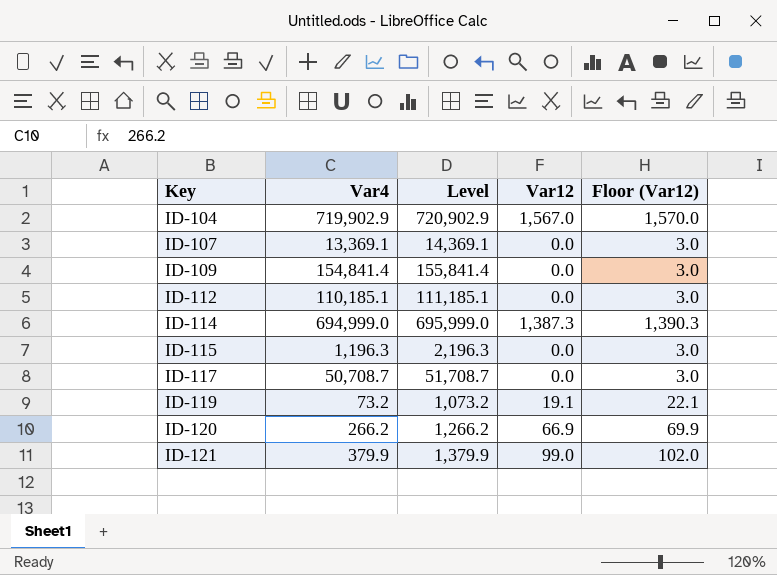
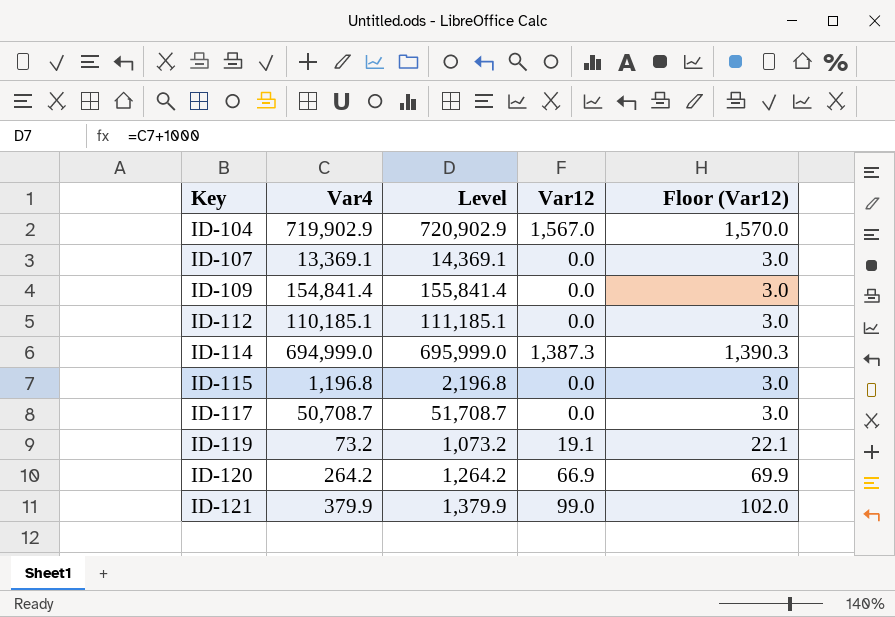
ID-115 | Var4: 1,196.3 -> 1,196.8
ID-115 | Level: 2,196.3 -> 2,196.8
ID-120 | Var4: 266.2 -> 264.2
ID-120 | Level: 1,266.2 -> 1,264.2

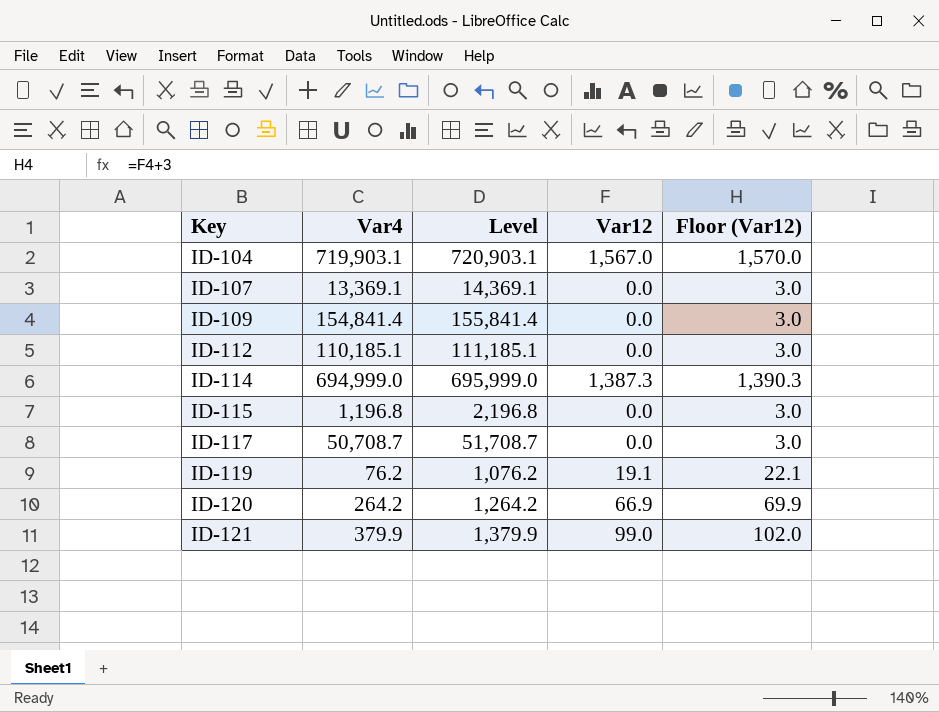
ID-104 | Var4: 719,902.9 -> 719,903.1
ID-104 | Level: 720,902.9 -> 720,903.1
ID-119 | Var4: 73.2 -> 76.2
ID-119 | Level: 1,073.2 -> 1,076.2

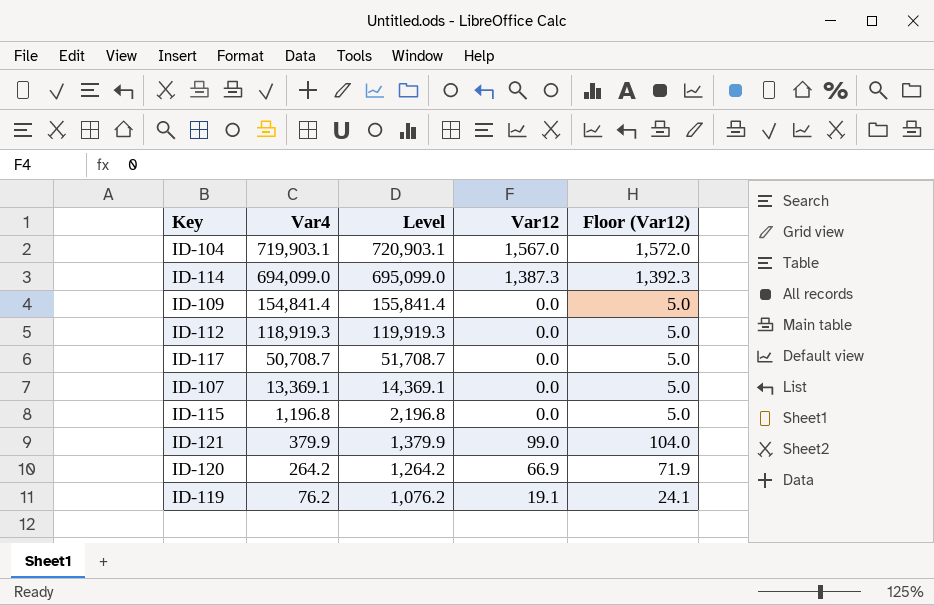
row order: Key ascending -> Var4 descending
column Floor (Var12) | formula: [Var12] + 3 -> [Var12] + 5
ID-114 | Var4: 694,999.0 -> 694,099.0
ID-114 | Level: 695,999.0 -> 695,099.0
ID-112 | Var4: 110,185.1 -> 118,919.3
ID-112 | Level: 111,185.1 -> 119,919.3

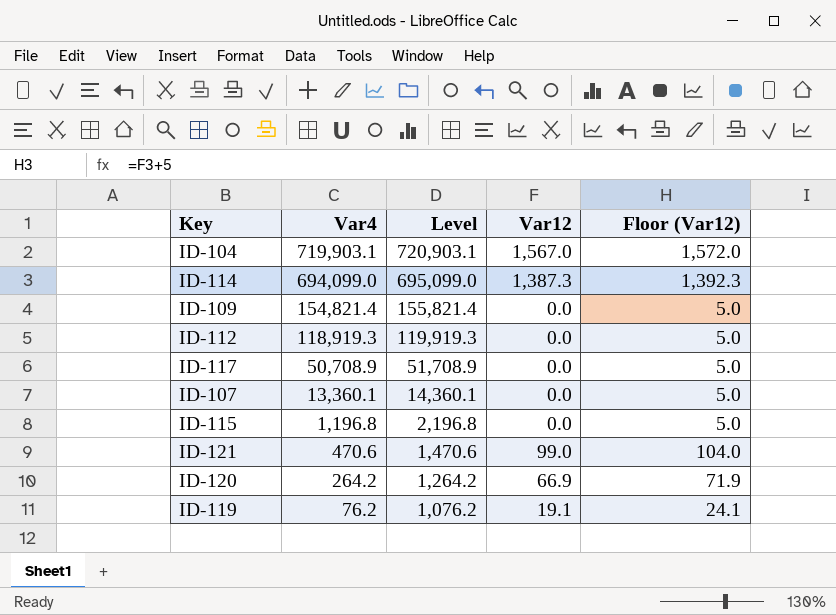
ID-109 | Var4: 154,841.4 -> 154,821.4
ID-109 | Level: 155,841.4 -> 155,821.4
ID-117 | Var4: 50,708.7 -> 50,708.9
ID-117 | Level: 51,708.7 -> 51,708.9
ID-107 | Var4: 13,369.1 -> 13,360.1
ID-107 | Level: 14,369.1 -> 14,360.1
ID-121 | Var4: 379.9 -> 470.6
ID-121 | Level: 1,379.9 -> 1,470.6

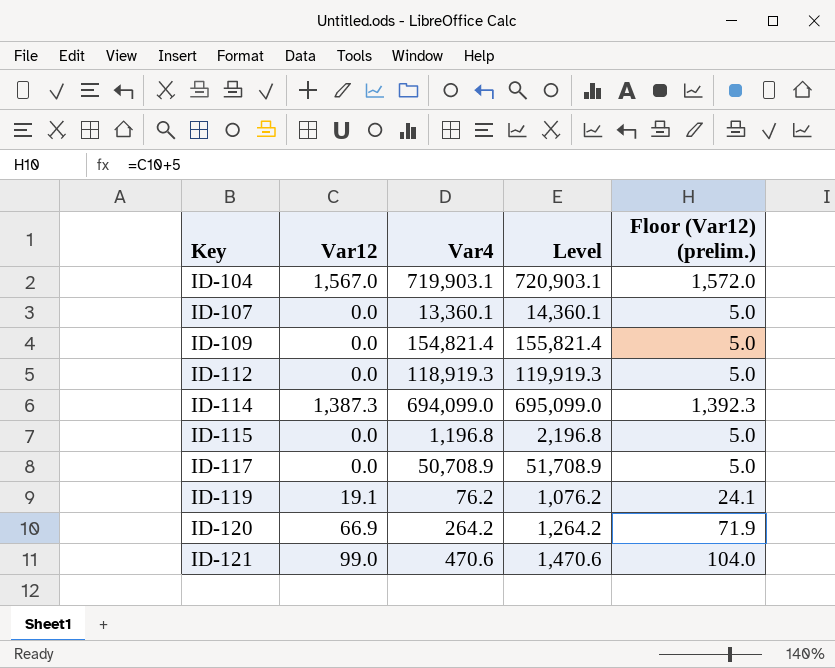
row order: Var4 descending -> Key ascending
column Var12 | position: 4 -> 2
column name: Floor (Var12) -> Floor (Var12) (prelim.)

